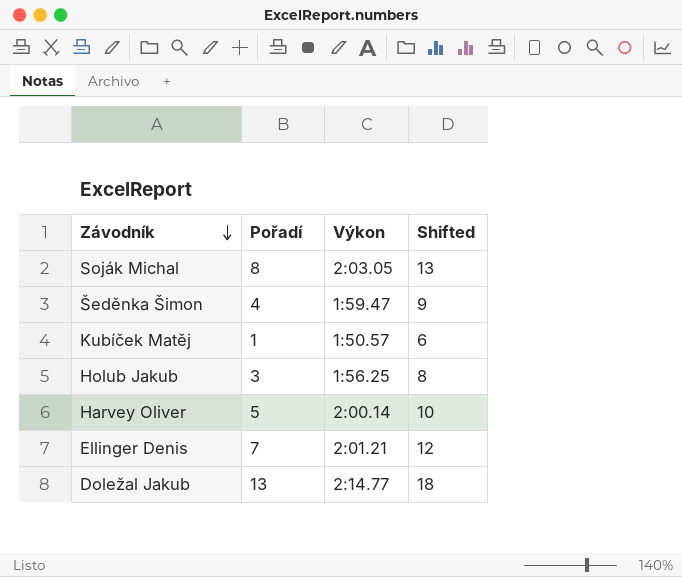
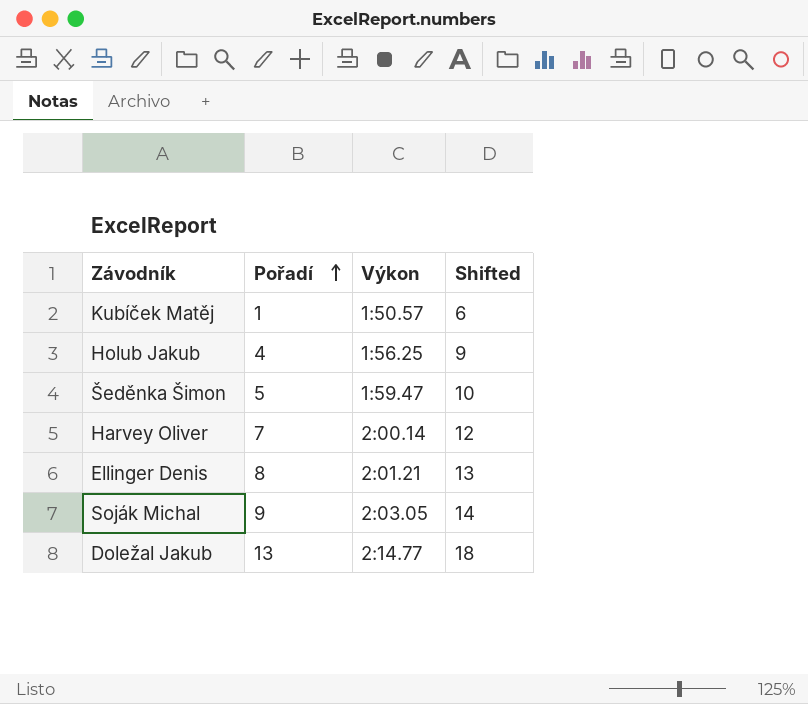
row order: Závodník descending -> Pořadí ascending
Holub Jakub | Pořadí: 3 -> 4
Holub Jakub | Shifted: 8 -> 9
Šeděnka Šimon | Pořadí: 4 -> 5
Šeděnka Šimon | Shifted: 9 -> 10
Harvey Oliver | Pořadí: 5 -> 7
Harvey Oliver | Shifted: 10 -> 12
Ellinger Denis | Pořadí: 7 -> 8
Ellinger Denis | Shifted: 12 -> 13
Soják Michal | Pořadí: 8 -> 9
Soják Michal | Shifted: 13 -> 14

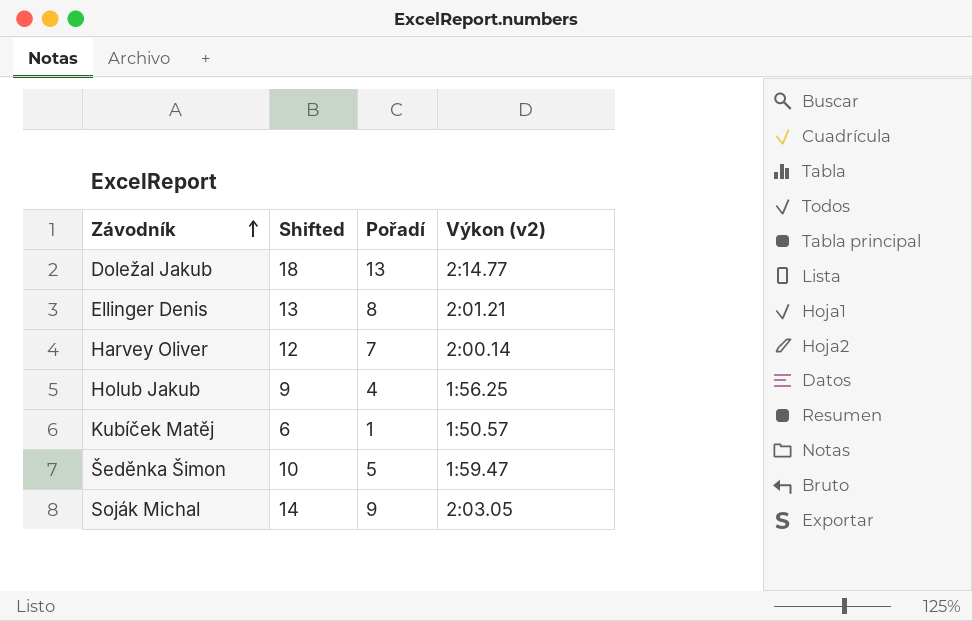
row order: Pořadí ascending -> Závodník ascending
column Shifted | position: 4 -> 2
column name: Výkon -> Výkon (v2)

